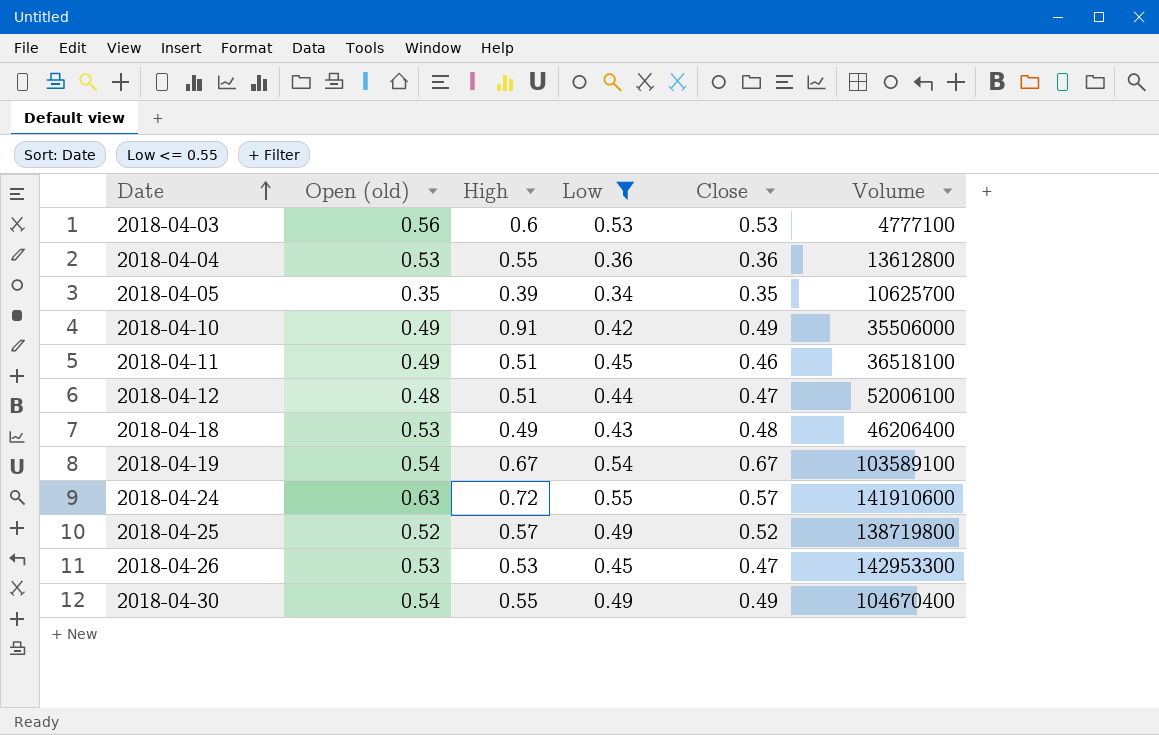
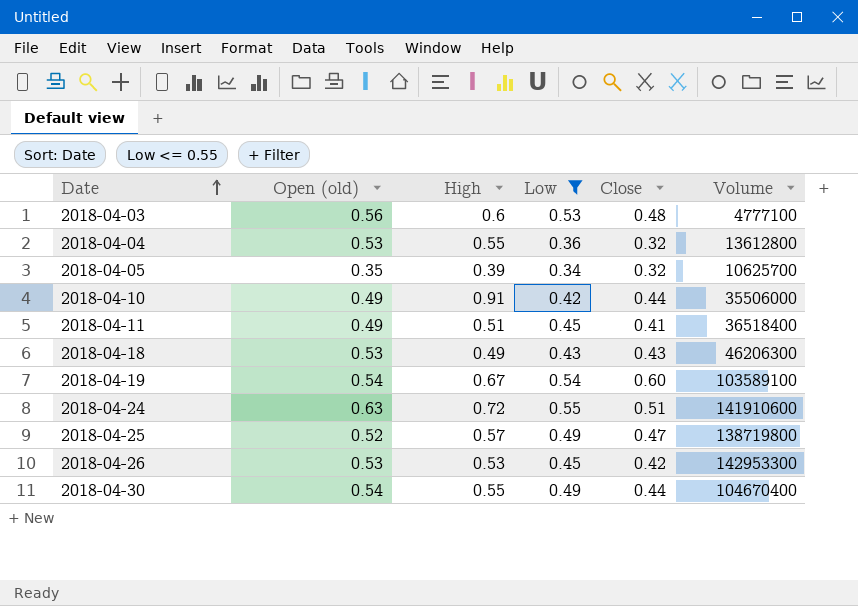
row 2018-04-12: 0.48 | 0.51 | 0.44 | 0.47 | 52006100 -> none
2018-04-03 | Close: 0.53 -> 0.48
2018-04-04 | Close: 0.36 -> 0.32
2018-04-05 | Close: 0.35 -> 0.32
2018-04-10 | Close: 0.49 -> 0.44
2018-04-11 | Close: 0.46 -> 0.41
2018-04-11 | Volume: 36518100 -> 36518400
2018-04-18 | Close: 0.48 -> 0.43
2018-04-18 | Volume: 46206400 -> 46206300
2018-04-19 | Close: 0.67 -> 0.60
2018-04-24 | Close: 0.57 -> 0.51
2018-04-25 | Close: 0.52 -> 0.47
2018-04-26 | Close: 0.47 -> 0.42
2018-04-30 | Close: 0.49 -> 0.44

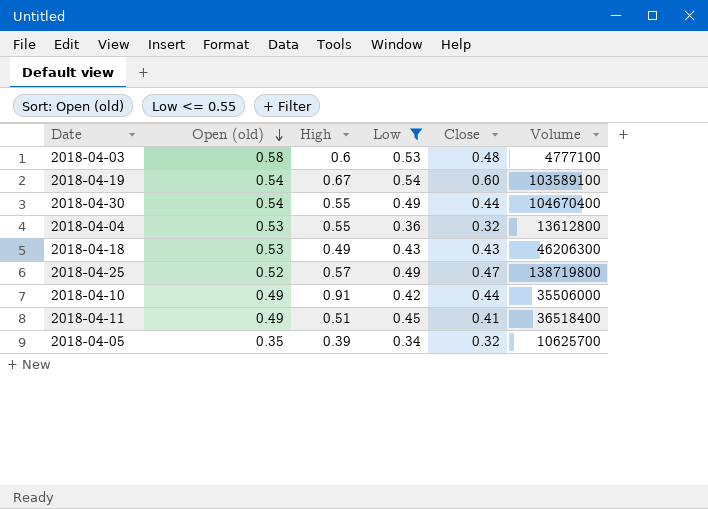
row order: Date ascending -> Open (old) descending
row 2018-04-24: 0.63 | 0.72 | 0.55 | 0.51 | 141910600 -> none
row 2018-04-26: 0.53 | 0.53 | 0.45 | 0.42 | 142953300 -> none
2018-04-03 | Open (old): 0.56 -> 0.58

